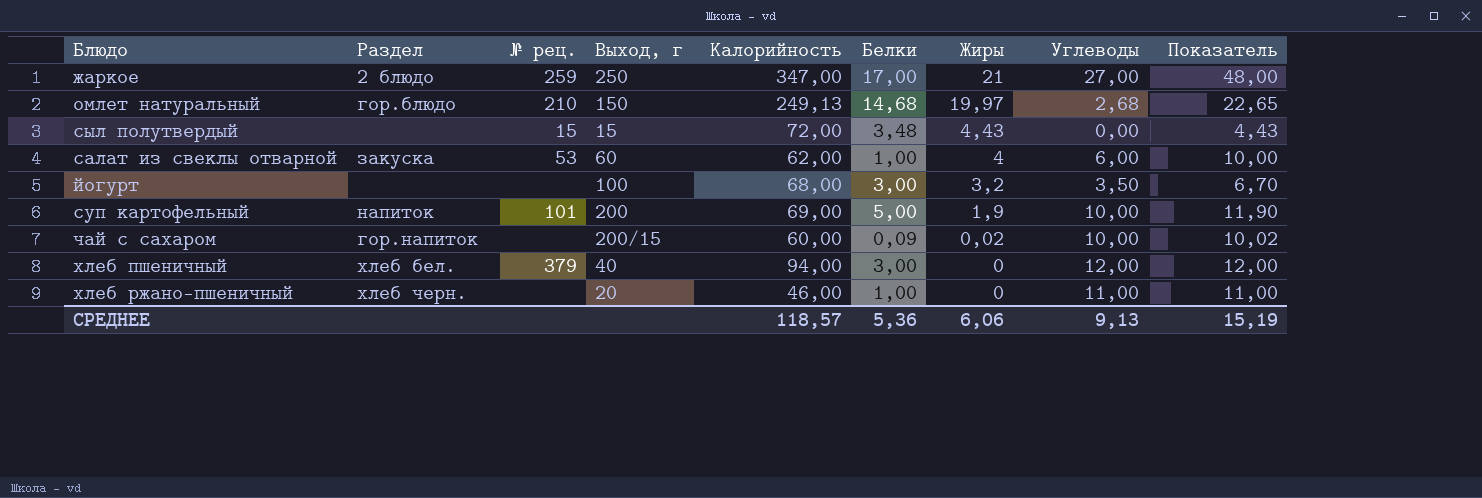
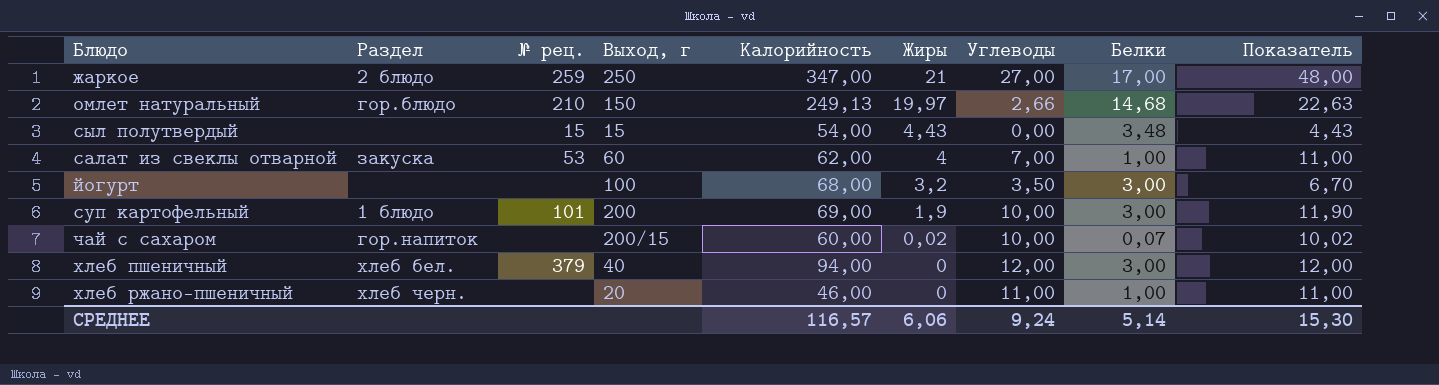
column Белки | position: 6 -> 8
омлет натуральный | Углеводы: 2,68 -> 2,66
омлет натуральный | Показатель: 22,65 -> 22,63
сыл полутвердый | Калорийность: 72,00 -> 54,00
салат из свеклы отварной | Углеводы: 6,00 -> 7,00
салат из свеклы отварной | Показатель: 10,00 -> 11,00
суп картофельный | Раздел: напиток -> 1 блюдо
суп картофельный | Белки: 5,00 -> 3,00
чай с сахаром | Белки: 0,09 -> 0,07
СРЕДНЕЕ | Калорийность: 118,57 -> 116,57
СРЕДНЕЕ | Углеводы: 9,13 -> 9,24
СРЕДНЕЕ | Белки: 5,36 -> 5,14
СРЕДНЕЕ | Показатель: 15,19 -> 15,30

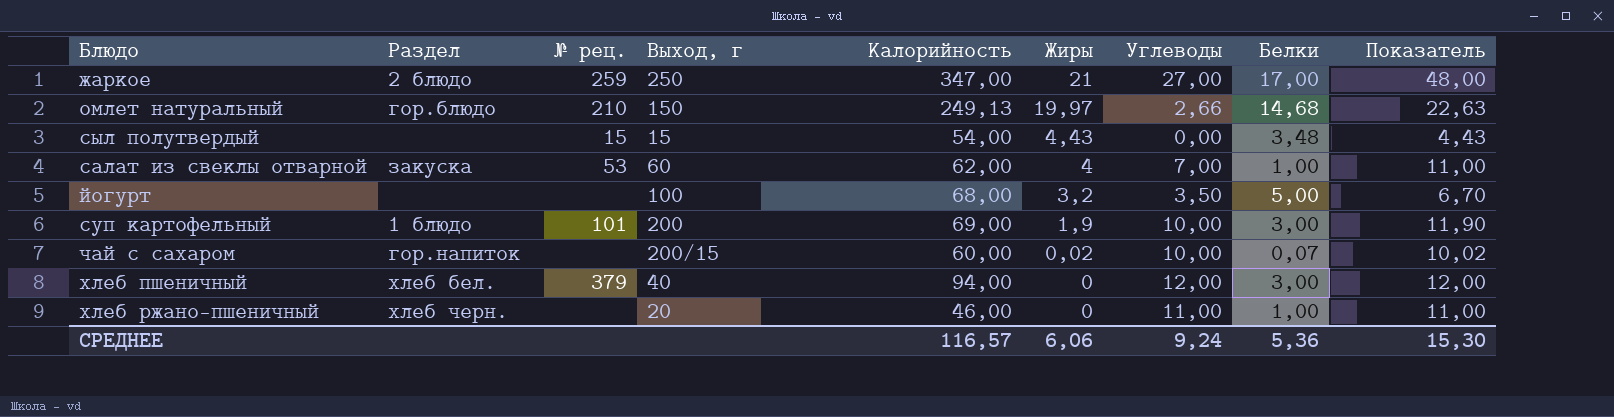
йогурт | Белки: 3,00 -> 5,00
СРЕДНЕЕ | Белки: 5,14 -> 5,36

